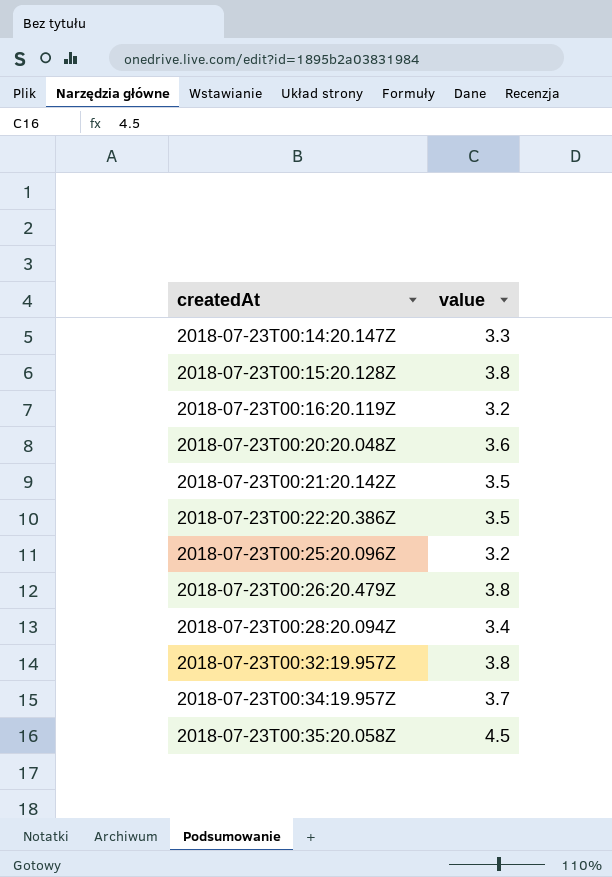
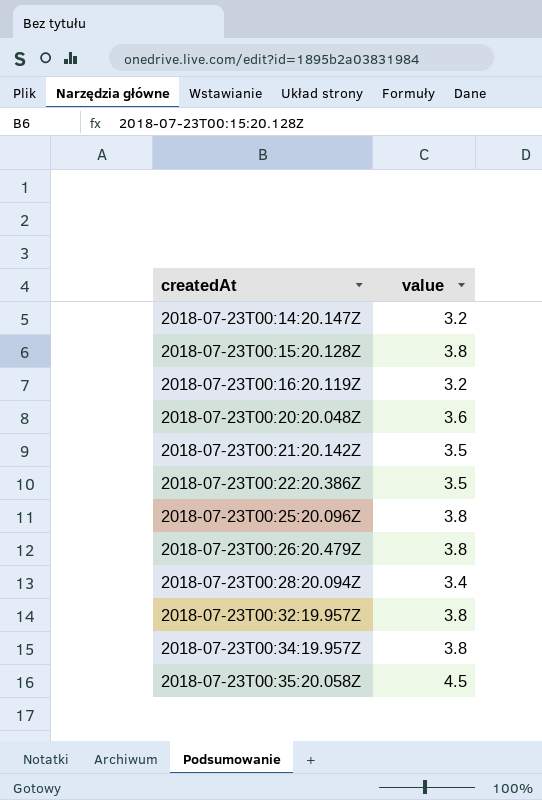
2018-07-23T00:14:20.147Z | value: 3.3 -> 3.2
2018-07-23T00:25:20.096Z | value: 3.2 -> 3.8
2018-07-23T00:34:19.957Z | value: 3.7 -> 3.8

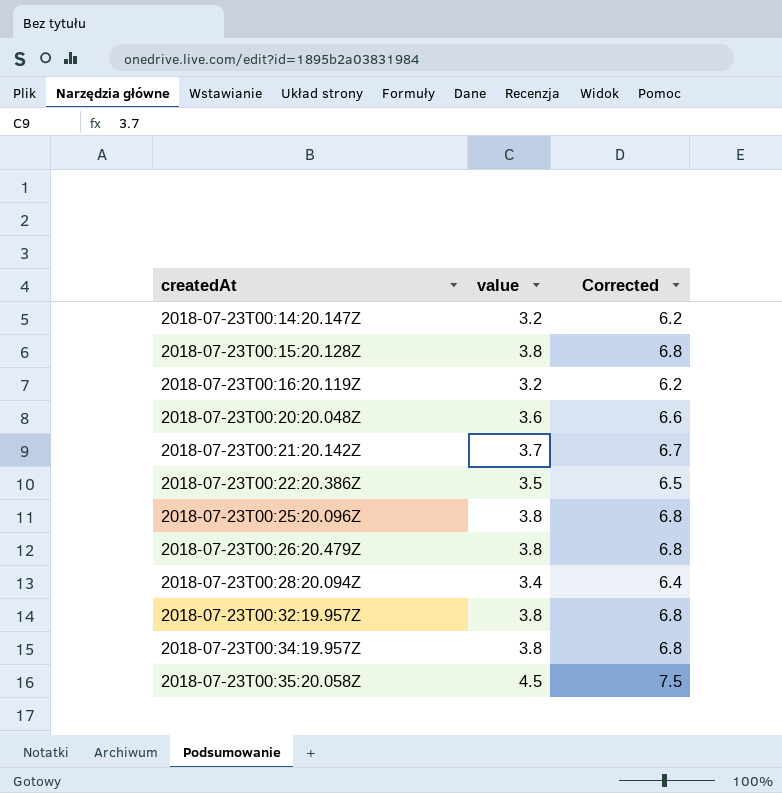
column Corrected | formula: none -> [value] + 3
2018-07-23T00:21:20.142Z | value: 3.5 -> 3.7

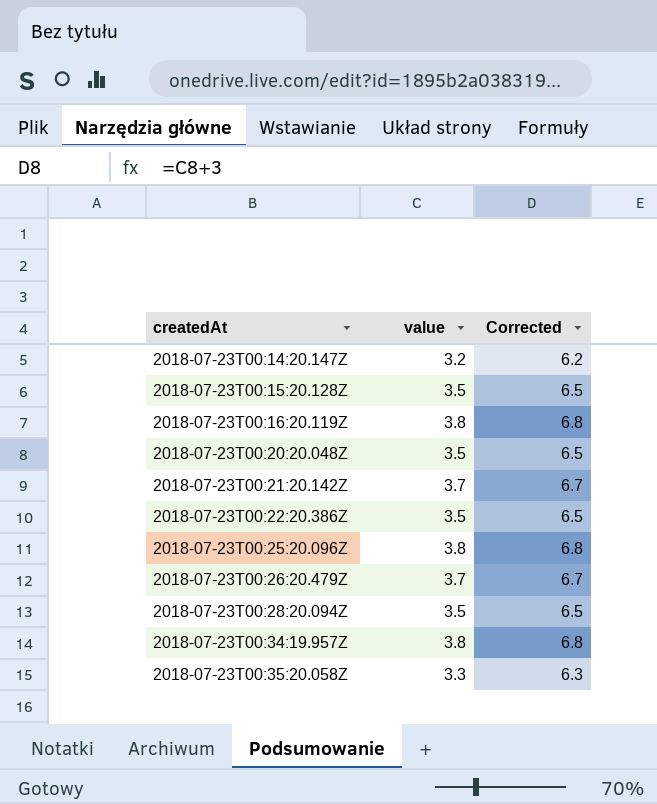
row 2018-07-23T00:32:19.957Z: 3.8 | 6.8 -> none
2018-07-23T00:15:20.128Z | value: 3.8 -> 3.5
2018-07-23T00:15:20.128Z | Corrected: 6.8 -> 6.5
2018-07-23T00:16:20.119Z | value: 3.2 -> 3.8
2018-07-23T00:16:20.119Z | Corrected: 6.2 -> 6.8
2018-07-23T00:20:20.048Z | value: 3.6 -> 3.5
2018-07-23T00:20:20.048Z | Corrected: 6.6 -> 6.5
2018-07-23T00:26:20.479Z | value: 3.8 -> 3.7
2018-07-23T00:26:20.479Z | Corrected: 6.8 -> 6.7
2018-07-23T00:28:20.094Z | value: 3.4 -> 3.5
2018-07-23T00:28:20.094Z | Corrected: 6.4 -> 6.5
2018-07-23T00:35:20.058Z | value: 4.5 -> 3.3
2018-07-23T00:35:20.058Z | Corrected: 7.5 -> 6.3

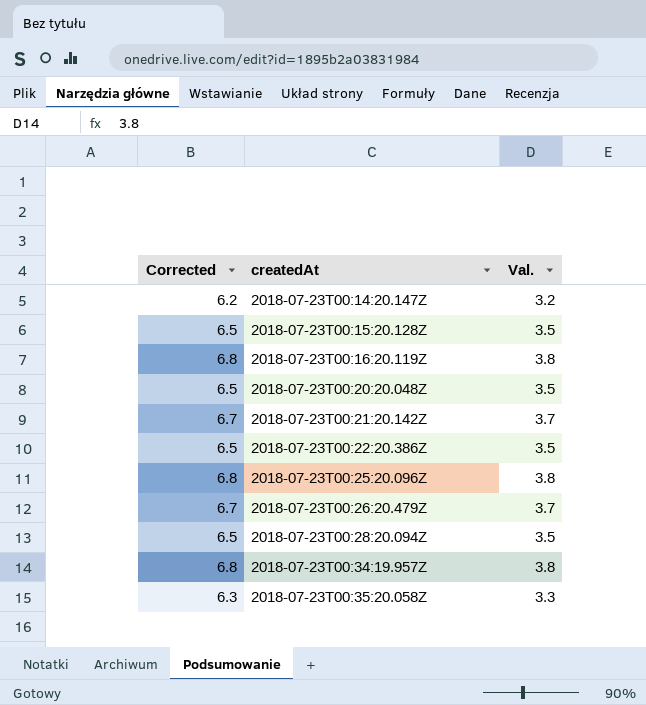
column Corrected | position: 3 -> 1
column name: value -> Val.

